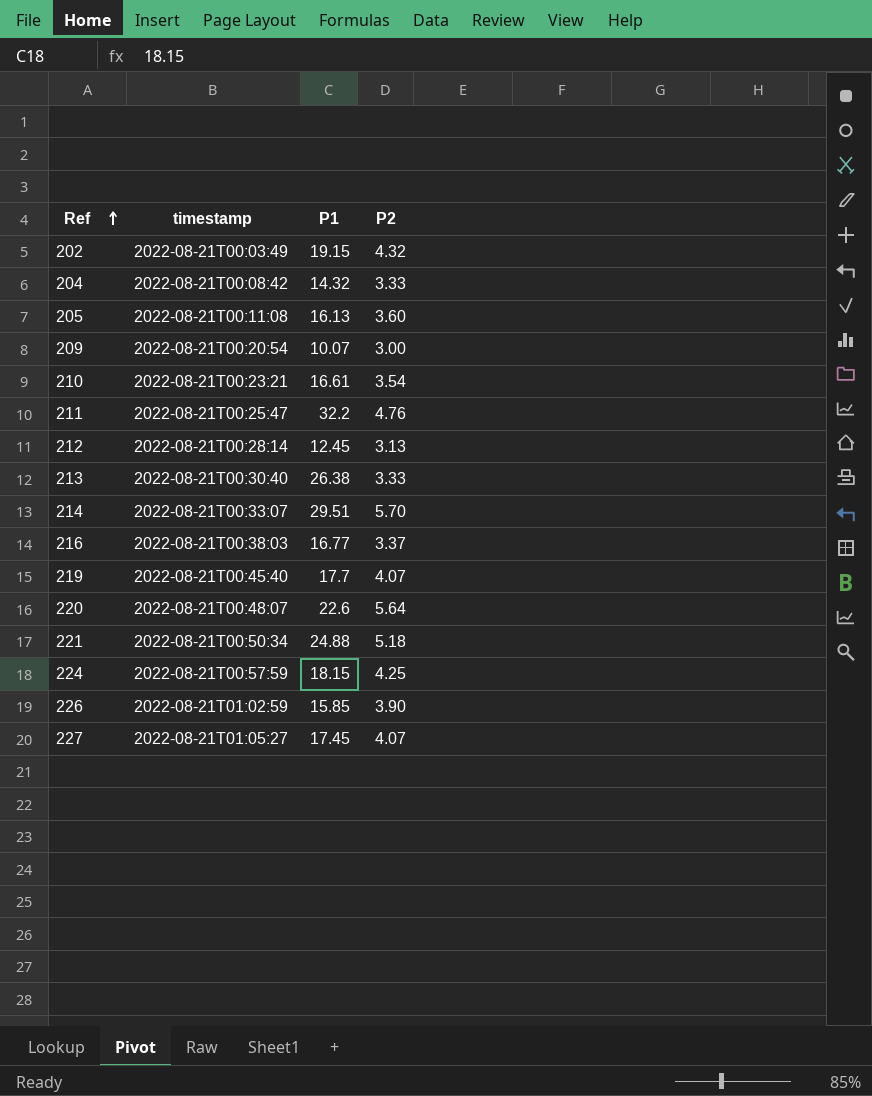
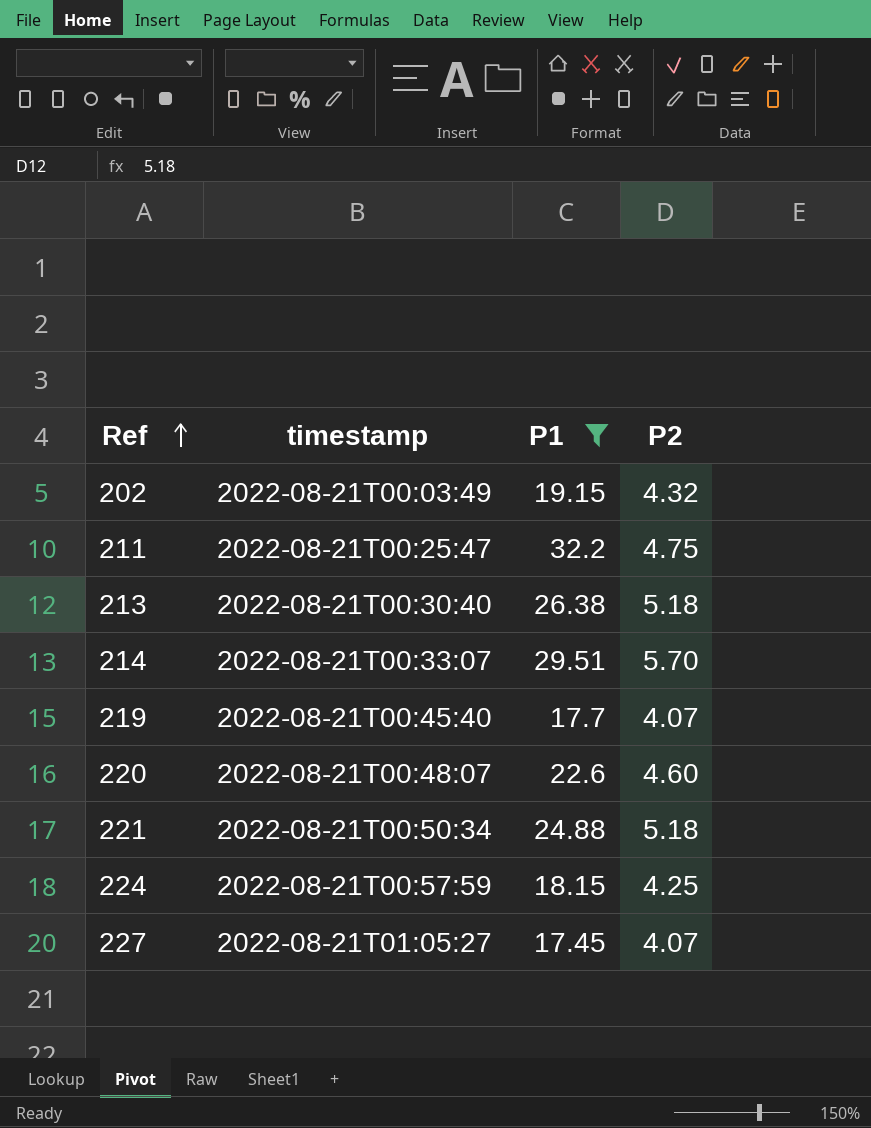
filter: none -> P1 >= 17.45
211 | P2: 4.76 -> 4.75
213 | P2: 3.33 -> 5.18
220 | P2: 5.64 -> 4.60

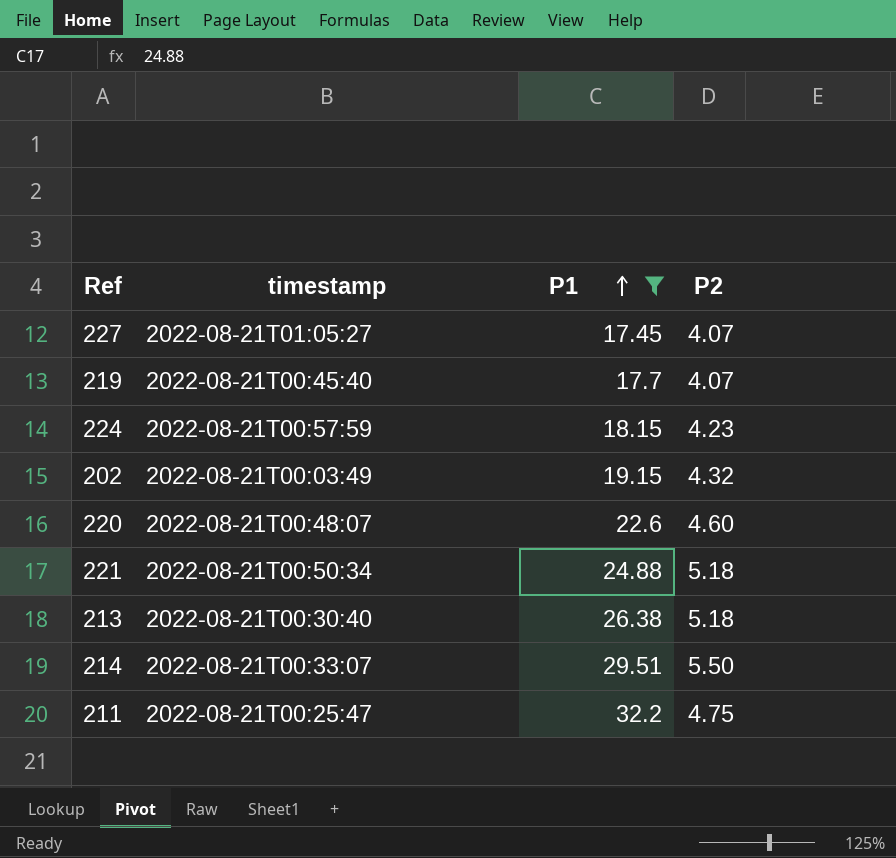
row order: Ref ascending -> P1 ascending
224 | P2: 4.25 -> 4.23
214 | P2: 5.70 -> 5.50

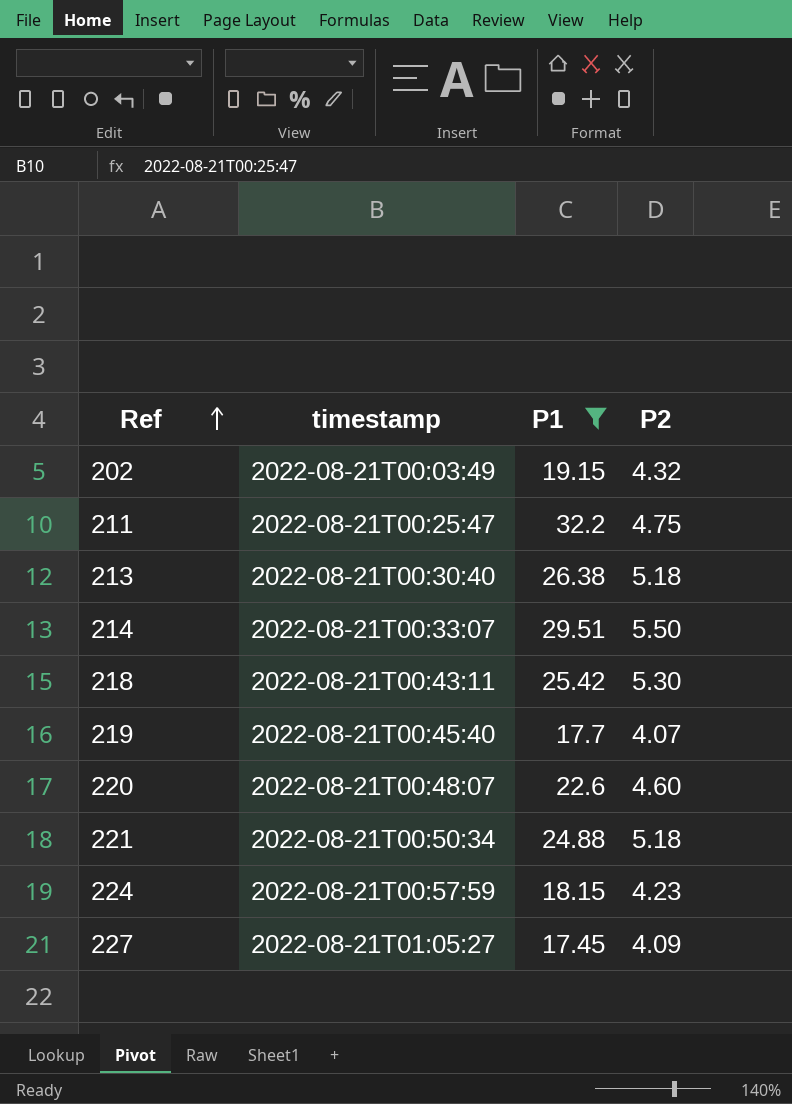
row order: P1 ascending -> Ref ascending
row 218: none -> 2022-08-21T00:43:11 | 25.42 | 5.30
227 | P2: 4.07 -> 4.09

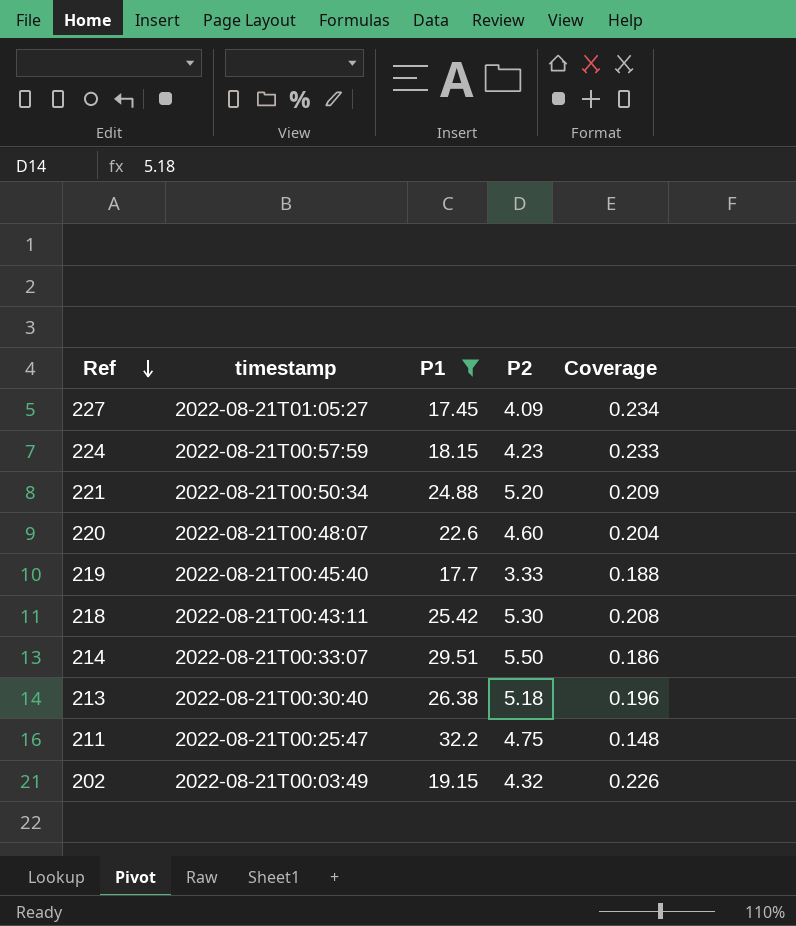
row order: Ref ascending -> Ref descending
column Coverage | formula: none -> [P2] / [P1]
221 | P2: 5.18 -> 5.20
219 | P2: 4.07 -> 3.33

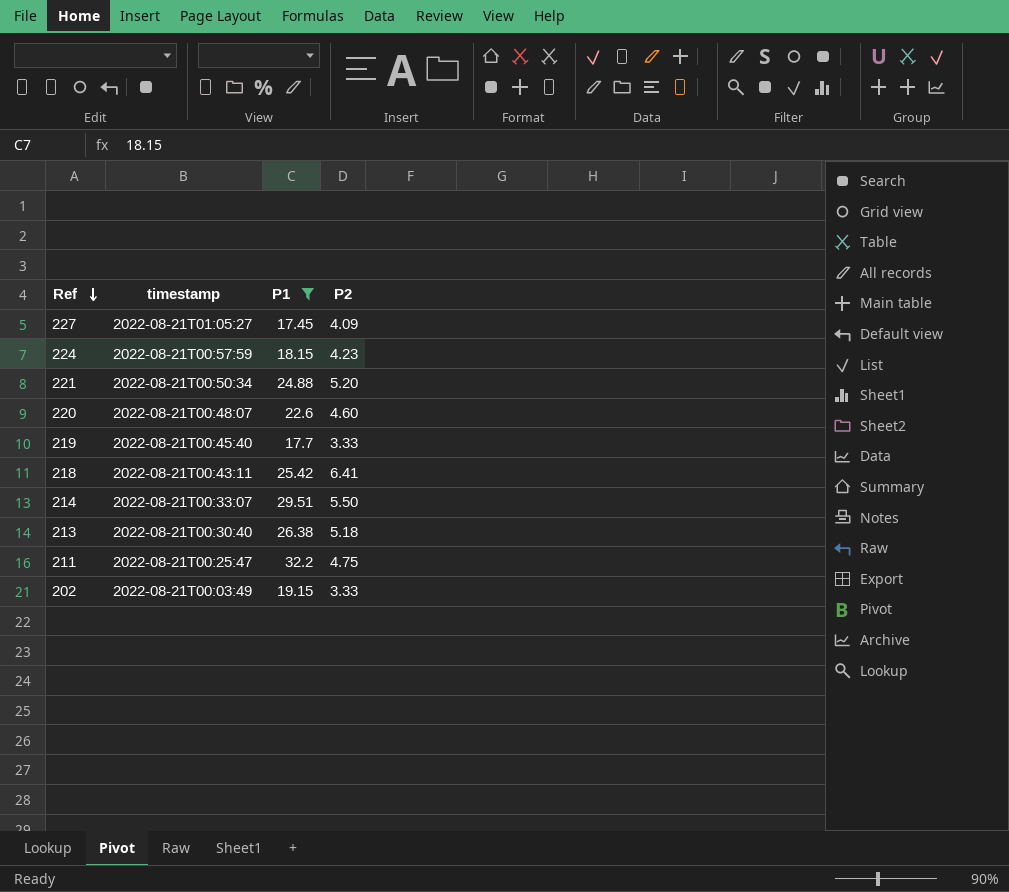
column Coverage | formula: [P2] / [P1] -> none
218 | P2: 5.30 -> 6.41
202 | P2: 4.32 -> 3.33

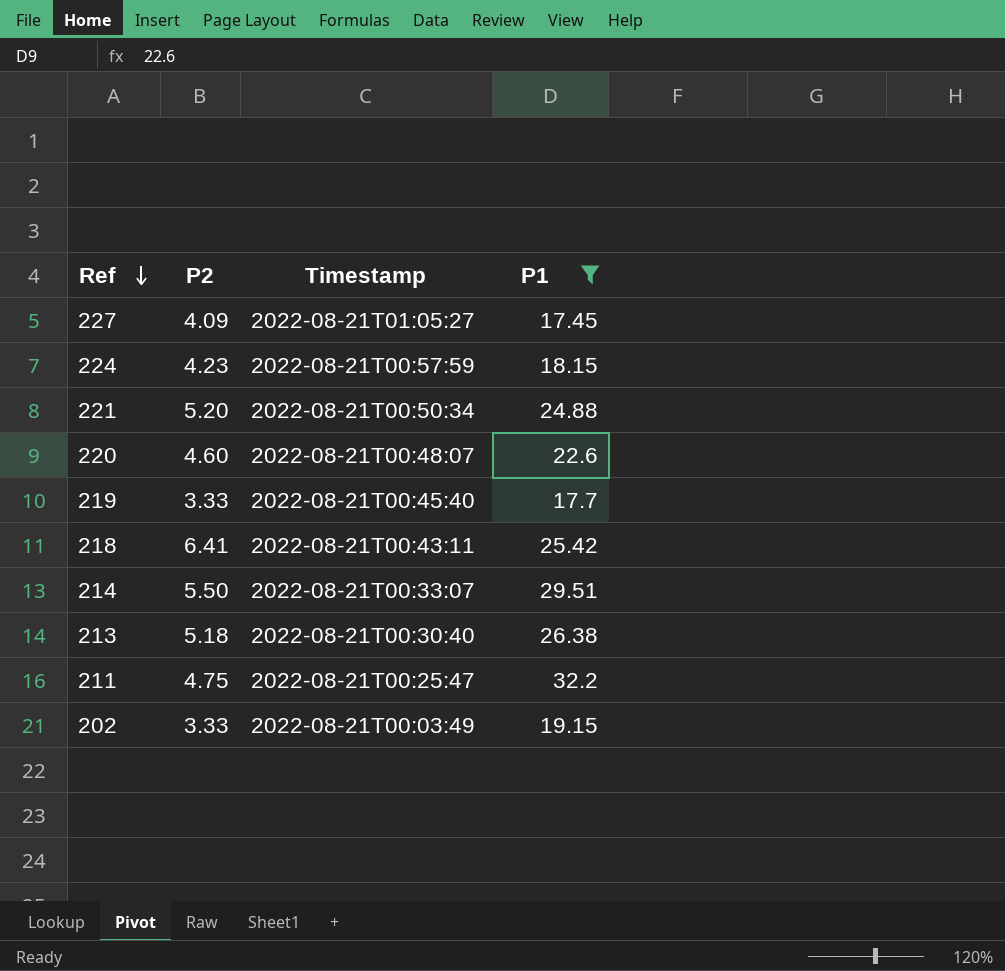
column P2 | position: 4 -> 2
column name: timestamp -> Timestamp

